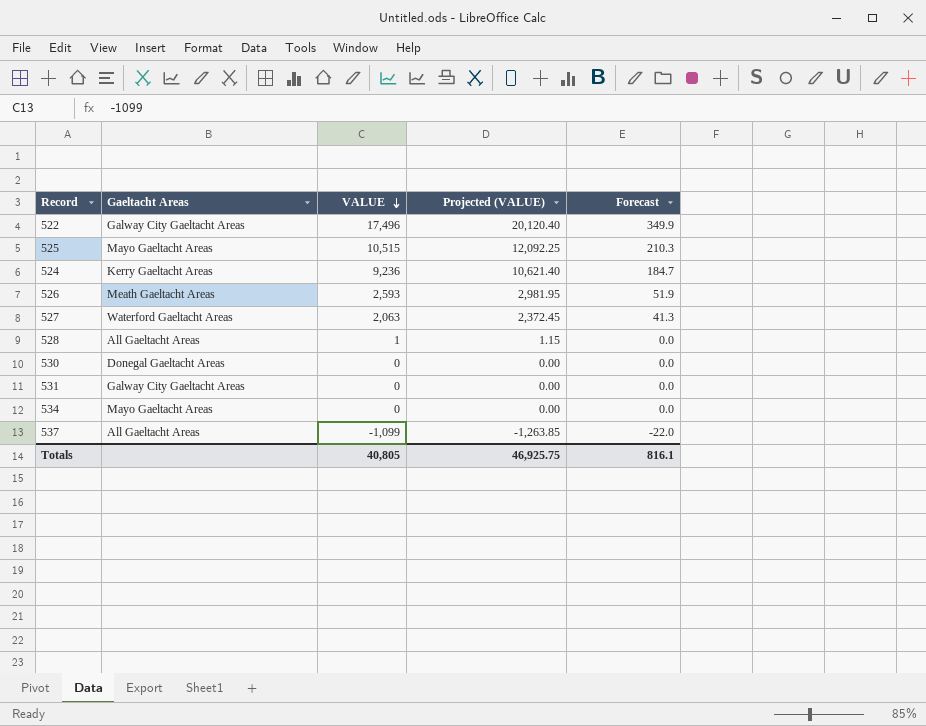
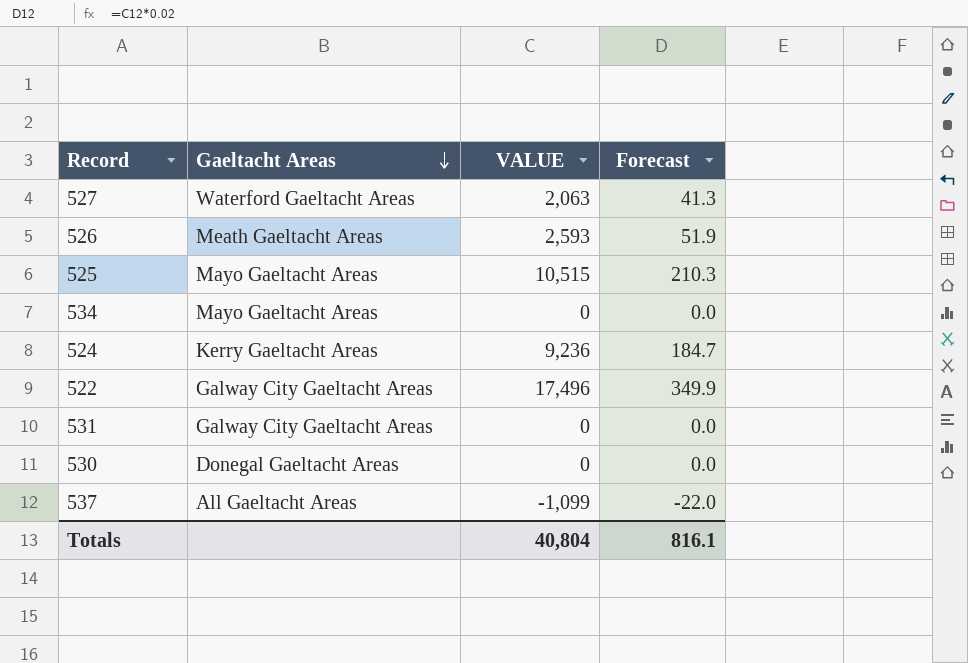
row order: VALUE descending -> Gaeltacht Areas descending
column Projected (VALUE) | formula: [VALUE] * 1.15 -> none
row 528: All Gaeltacht Areas | 1 | 1.15 | 0.0 -> none
Totals | VALUE: 40,805 -> 40,804

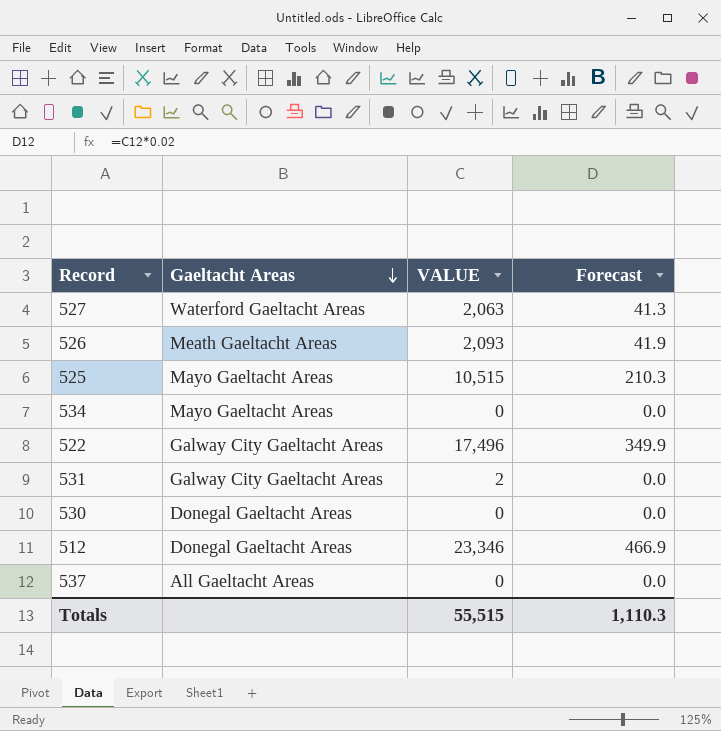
row 524: Kerry Gaeltacht Areas | 9,236 | 184.7 -> none
526 | VALUE: 2,593 -> 2,093
526 | Forecast: 51.9 -> 41.9
531 | VALUE: 0 -> 2
row 512: none -> Donegal Gaeltacht Areas | 23,346 | 466.9
537 | VALUE: -1,099 -> 0
537 | Forecast: -22.0 -> 0.0
Totals | VALUE: 40,804 -> 55,515
Totals | Forecast: 816.1 -> 1,110.3

